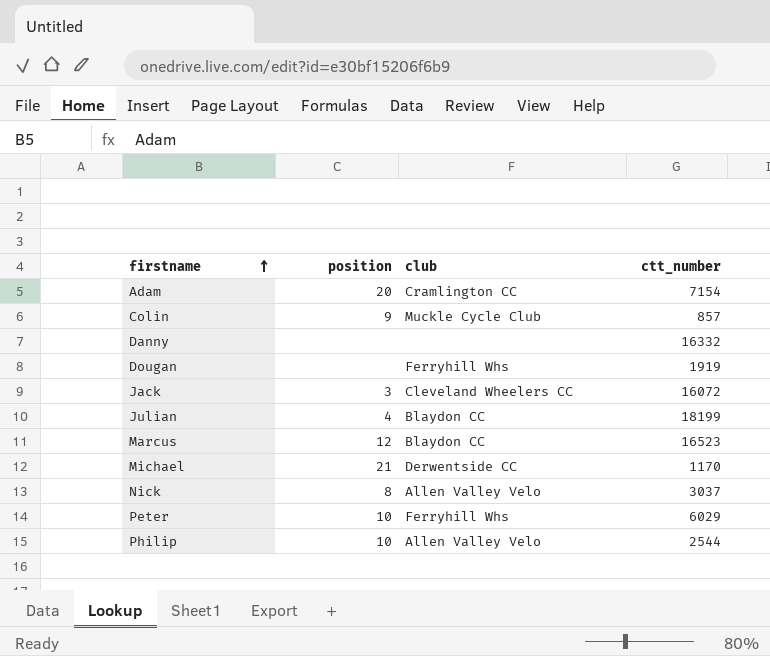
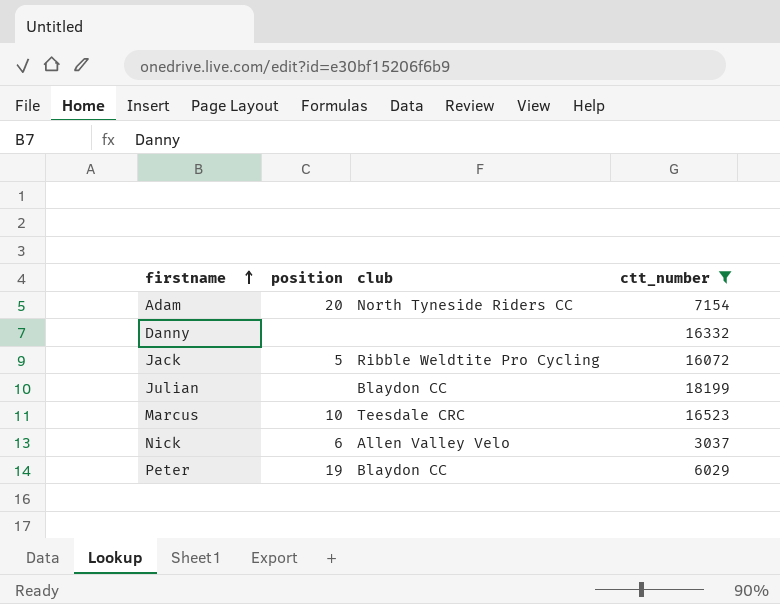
filter: none -> ctt_number >= 3037
Adam | club: Cramlington CC -> North Tyneside Riders CC
Jack | position: 3 -> 5
Jack | club: Cleveland Wheelers CC -> Ribble Weldtite Pro Cycling
Julian | position: 4 -> none
Marcus | position: 12 -> 10
Marcus | club: Blaydon CC -> Teesdale CRC
Nick | position: 8 -> 6
Peter | position: 10 -> 19
Peter | club: Ferryhill Whs -> Blaydon CC

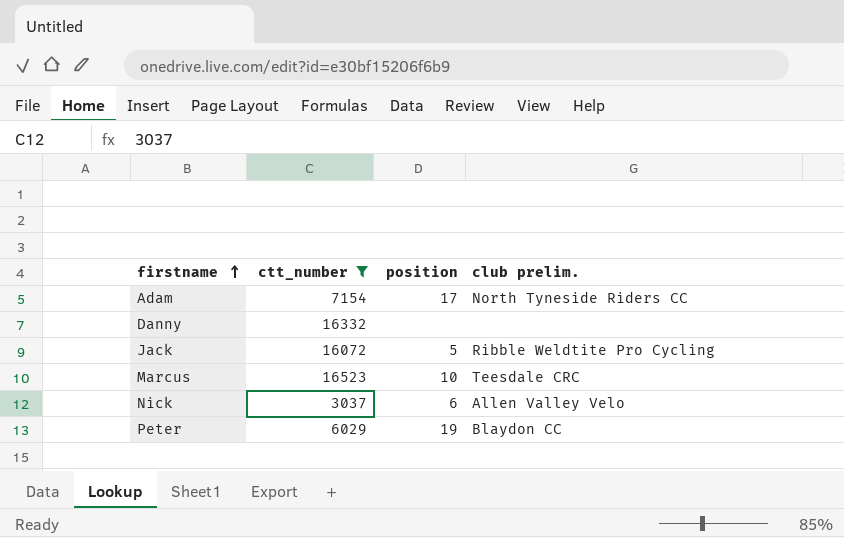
column ctt_number | position: 4 -> 2
column name: club -> club prelim.
row Julian: none | Blaydon CC | 18199 -> none
Adam | position: 20 -> 17

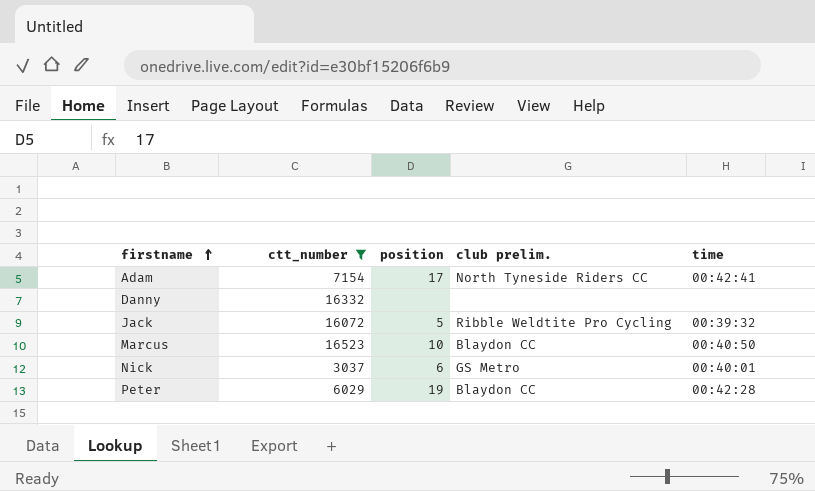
column time | position: none -> 5
Marcus | club prelim.: Teesdale CRC -> Blaydon CC
Nick | club prelim.: Allen Valley Velo -> GS Metro

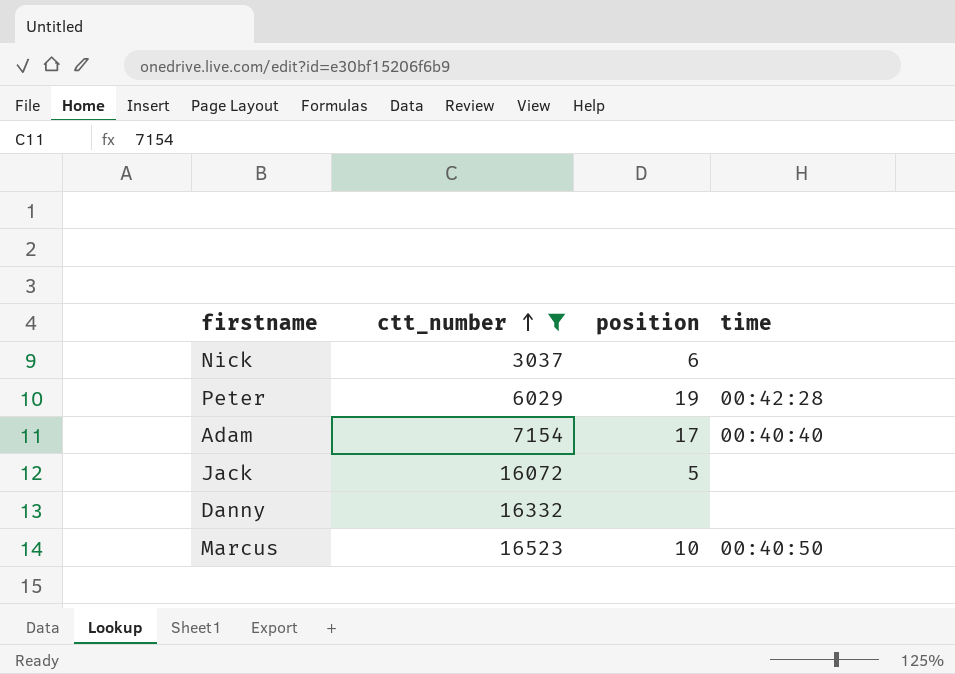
row order: firstname ascending -> ctt_number ascending
column club prelim. | position: 4 -> none
Nick | time: 00:40:01 -> none
Adam | time: 00:42:41 -> 00:40:40
Jack | time: 00:39:32 -> none

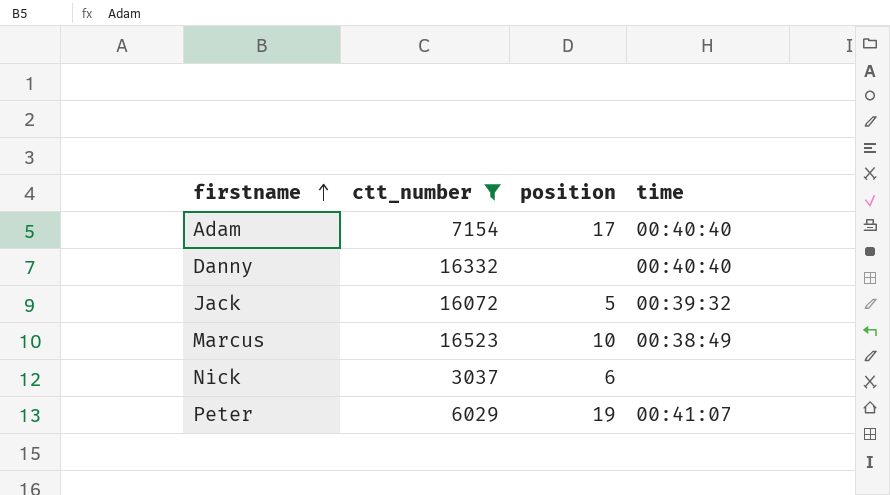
row order: ctt_number ascending -> firstname ascending
Danny | time: none -> 00:40:40
Jack | time: none -> 00:39:32
Marcus | time: 00:40:50 -> 00:38:49
Peter | time: 00:42:28 -> 00:41:07

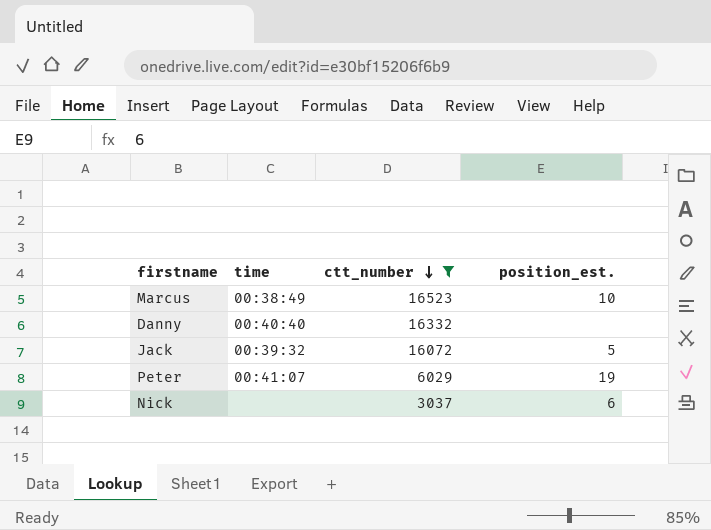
row order: firstname ascending -> ctt_number descending
column time | position: 4 -> 2
column name: position -> position_est.
row Adam: 7154 | 17 | 00:40:40 -> none

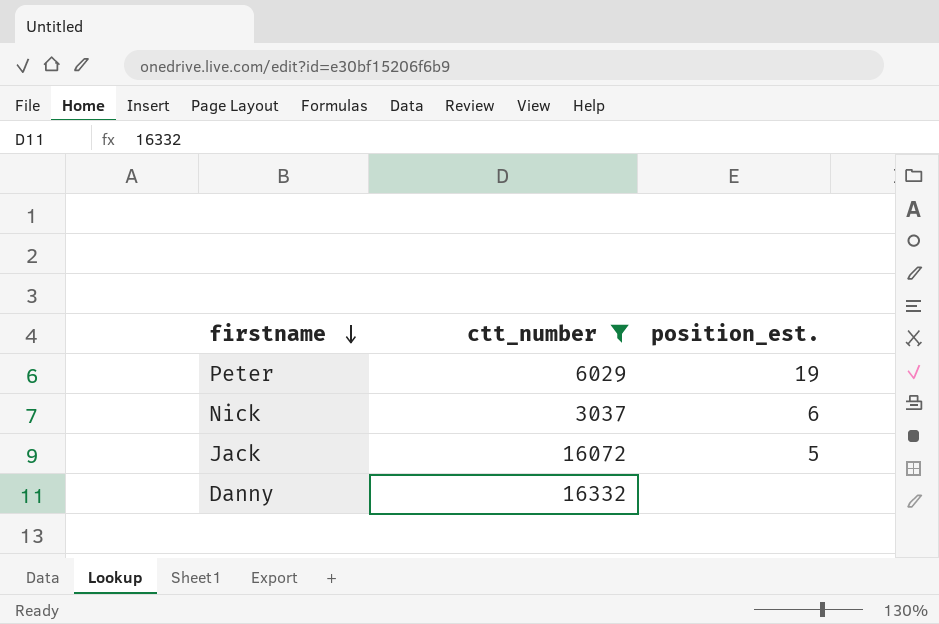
row order: ctt_number descending -> firstname descending
column time | position: 2 -> none
row Marcus: 00:38:49 | 16523 | 10 -> none

